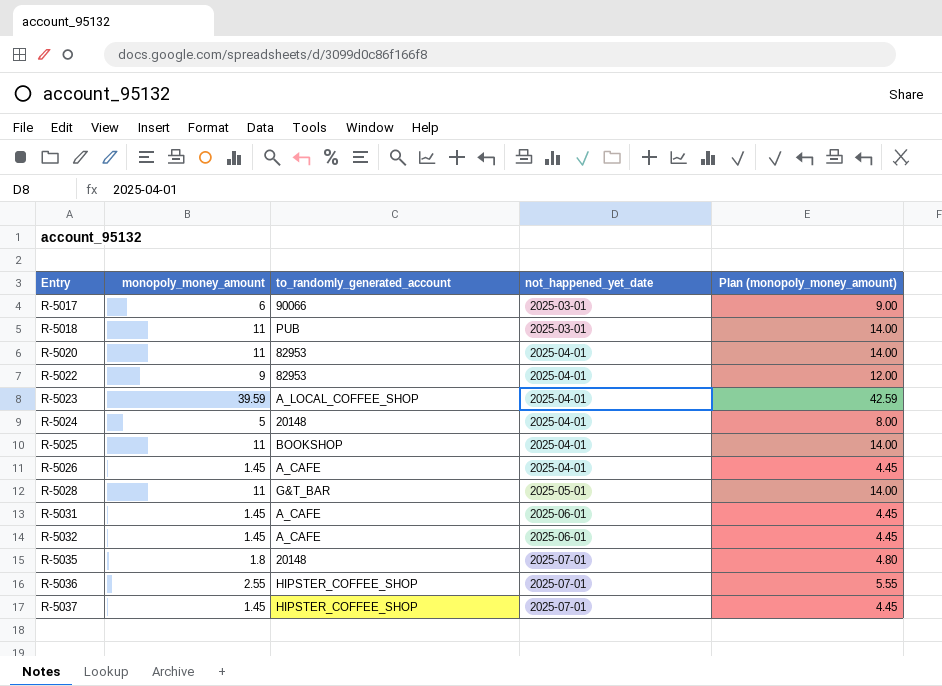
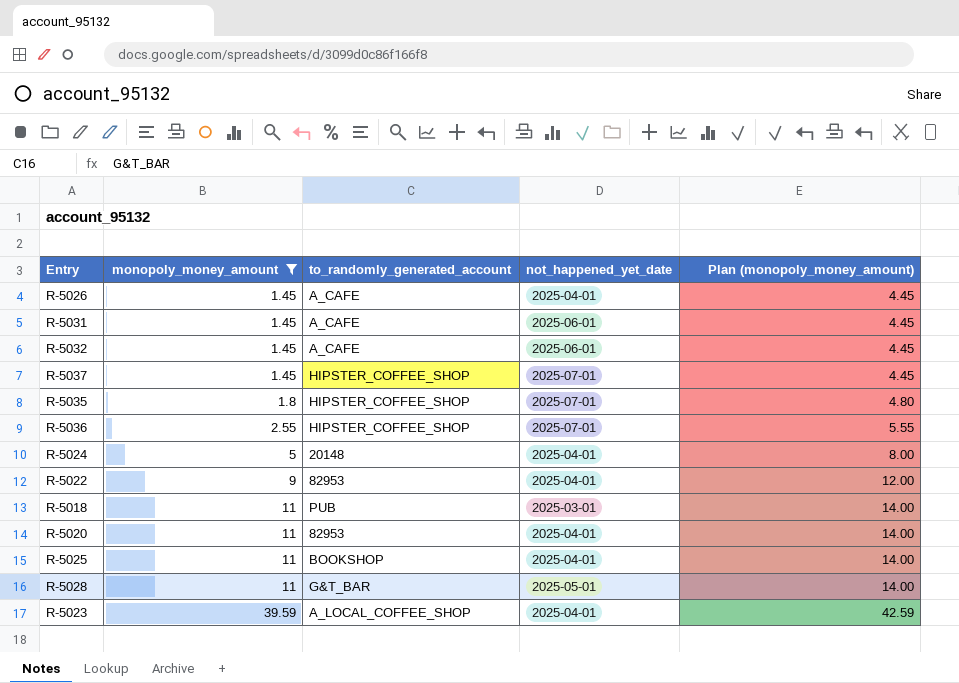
filter: none -> monopoly_money_amount != 6
row order: Entry ascending -> monopoly_money_amount ascending
R-5035 | to_randomly_generated_account: 20148 -> HIPSTER_COFFEE_SHOP

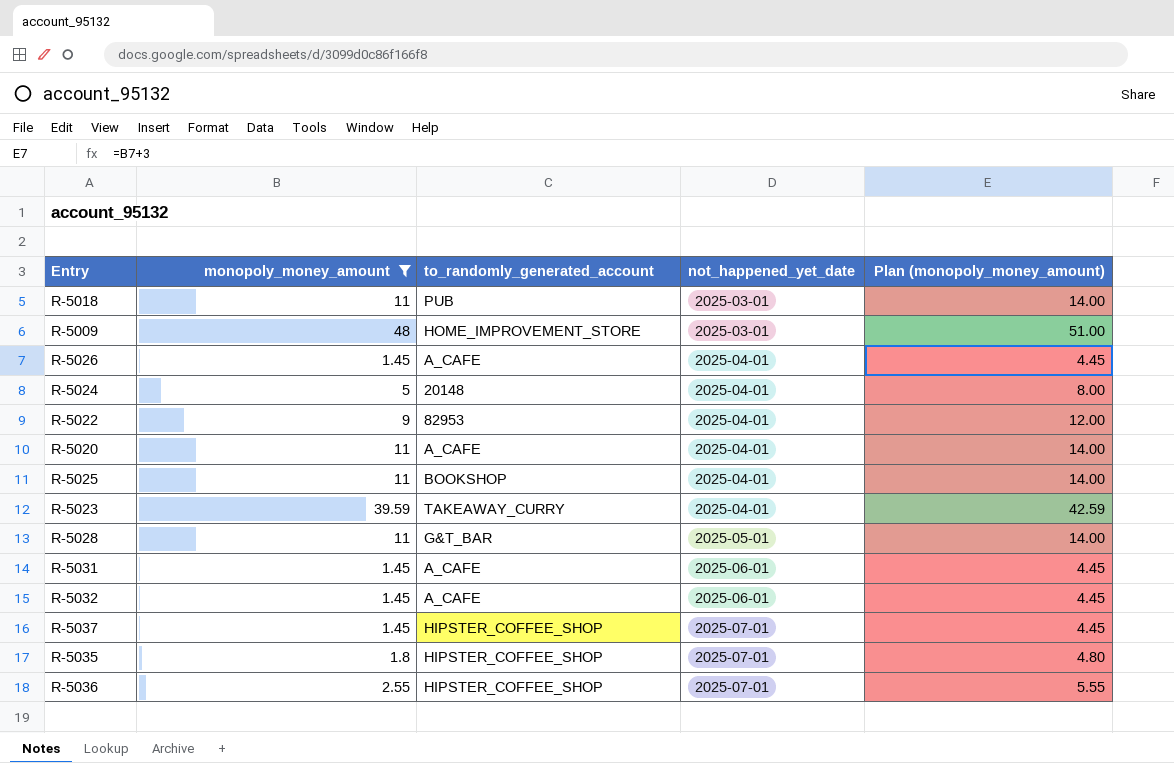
row order: monopoly_money_amount ascending -> not_happened_yet_date ascending
row R-5009: none -> 48 | HOME_IMPROVEMENT_STORE | 2025-03-01 | 51.00
R-5020 | to_randomly_generated_account: 82953 -> A_CAFE
R-5023 | to_randomly_generated_account: A_LOCAL_COFFEE_SHOP -> TAKEAWAY_CURRY

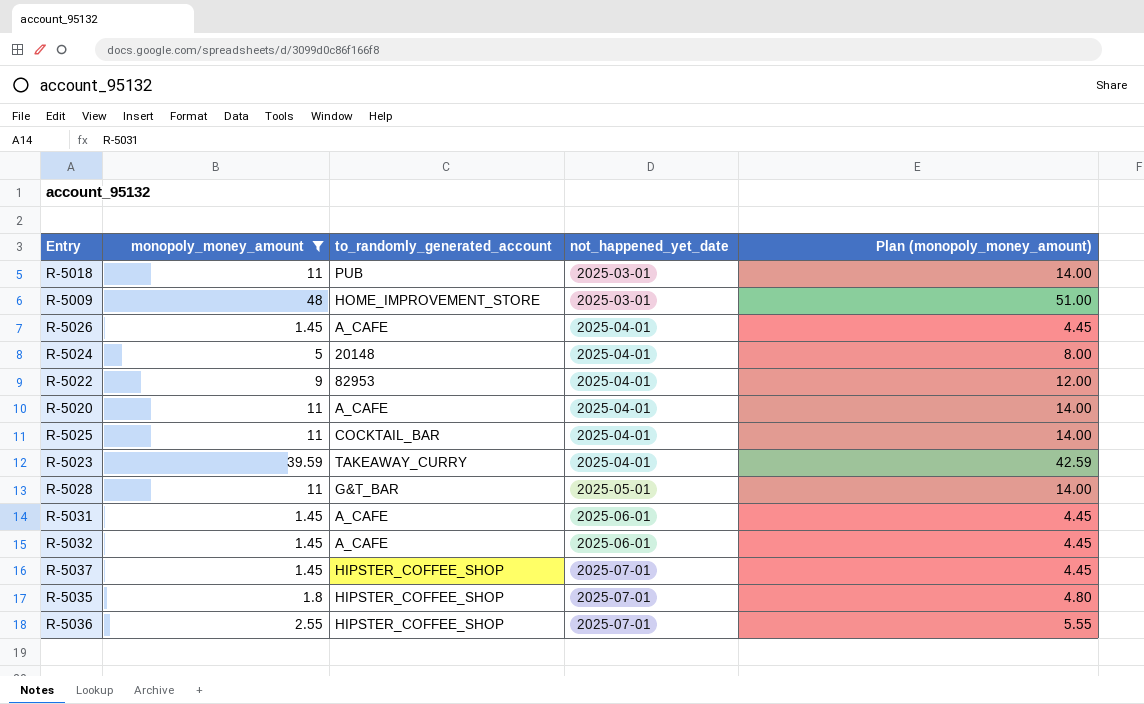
R-5025 | to_randomly_generated_account: BOOKSHOP -> COCKTAIL_BAR

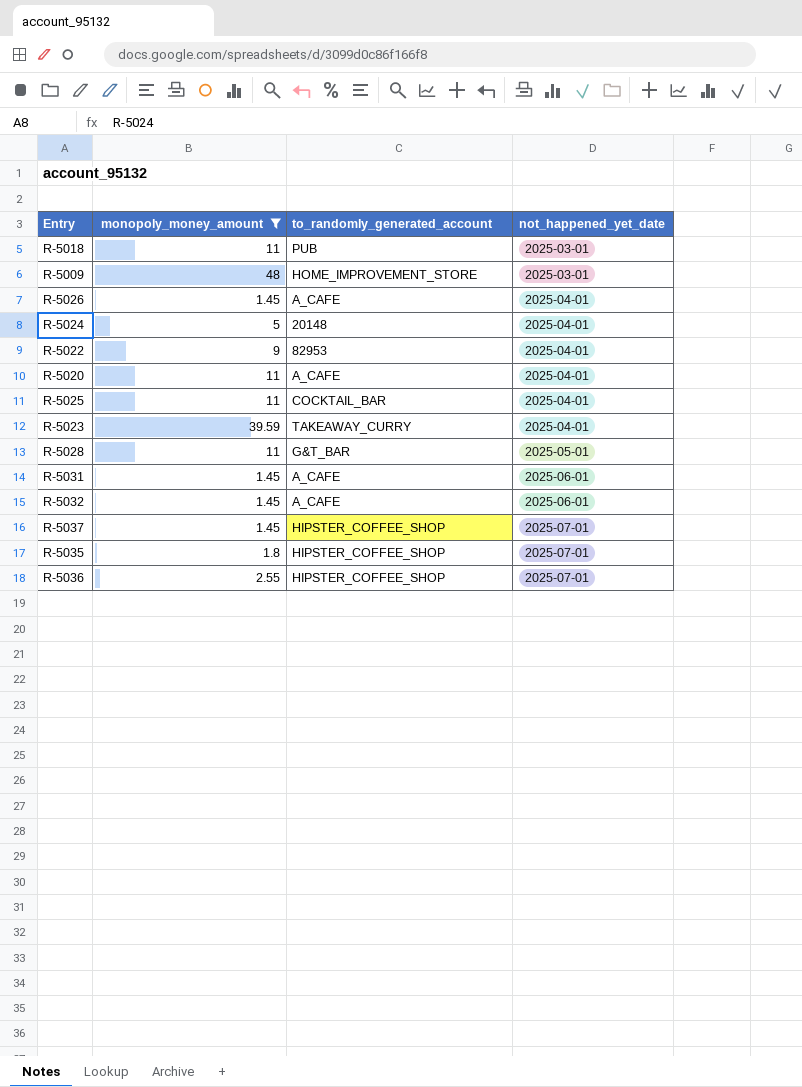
column Plan (monopoly_money_amount) | formula: [monopoly_money_amount] + 3 -> none

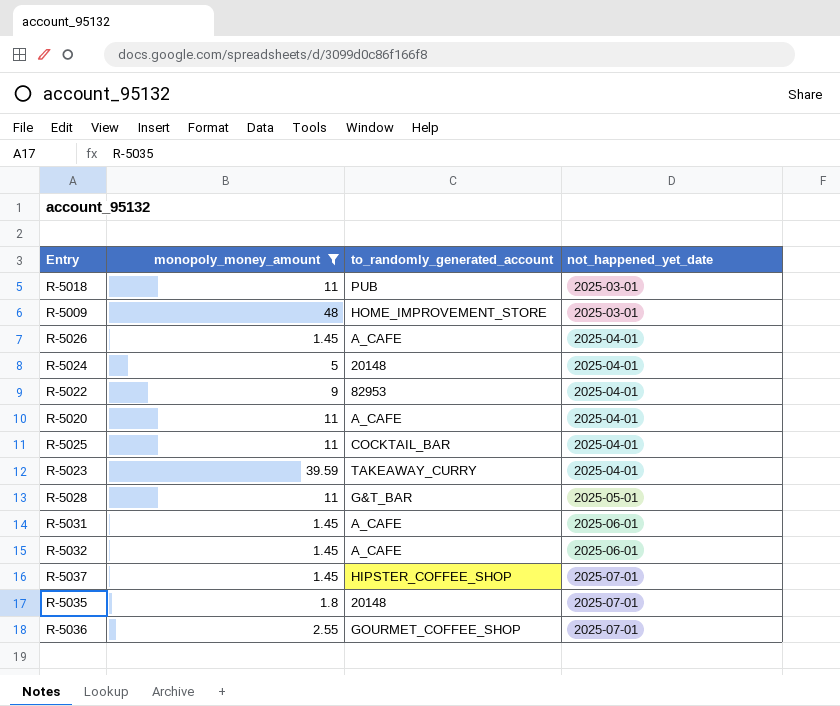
R-5035 | to_randomly_generated_account: HIPSTER_COFFEE_SHOP -> 20148
R-5036 | to_randomly_generated_account: HIPSTER_COFFEE_SHOP -> GOURMET_COFFEE_SHOP

